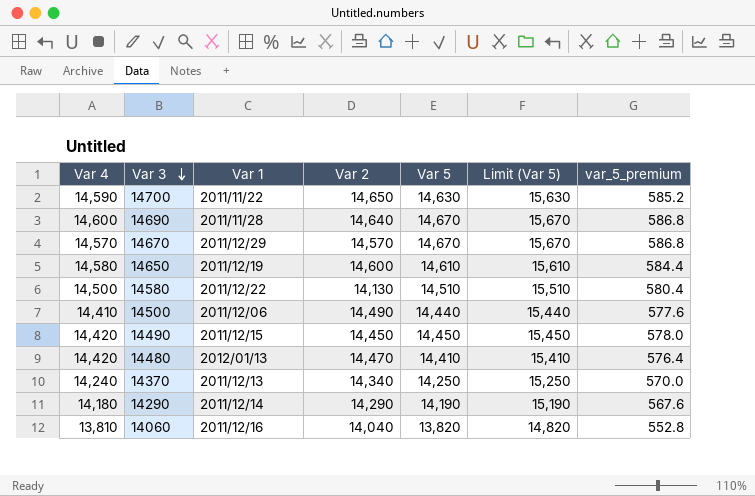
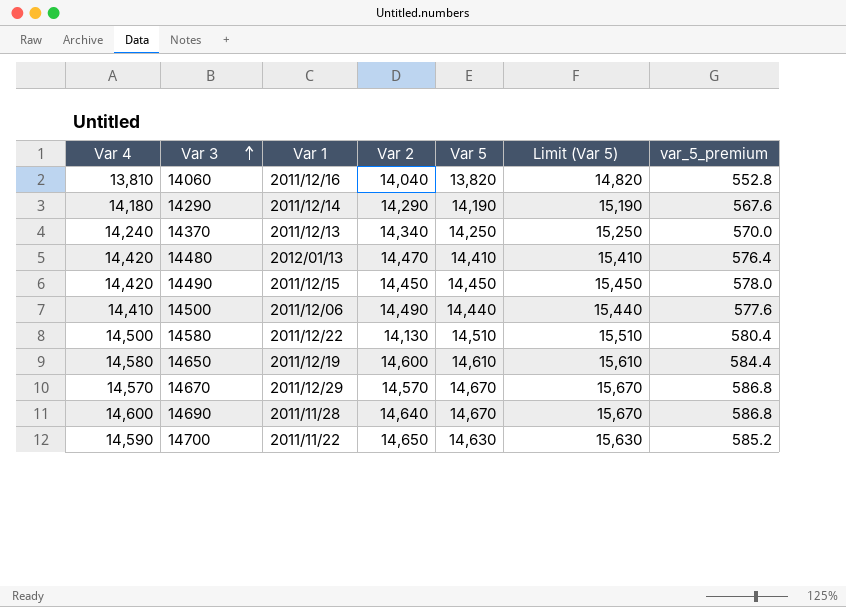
row order: Var 3 descending -> Var 3 ascending

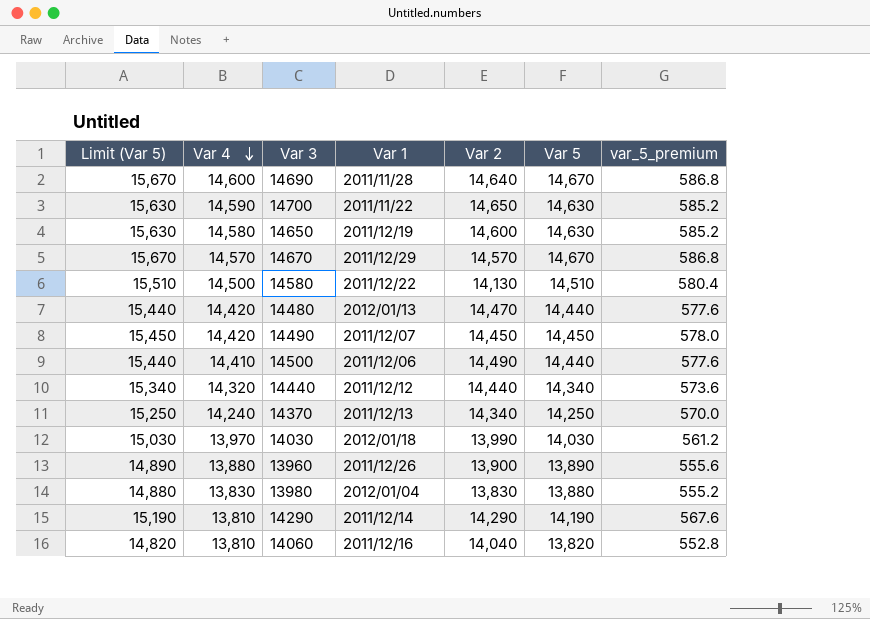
row order: Var 3 ascending -> Var 4 descending
column Limit (Var 5) | position: 6 -> 1
14650 | Limit (Var 5): 15,610 -> 15,630
14650 | Var 5: 14,610 -> 14,630
14650 | var_5_premium: 584.4 -> 585.2
14480 | Limit (Var 5): 15,410 -> 15,440
14480 | Var 5: 14,410 -> 14,440
14480 | var_5_premium: 576.4 -> 577.6
14490 | Var 1: 2011/12/15 -> 2011/12/07
row 14440: none -> 15,340 | 14,320 | 2011/12/12 | 14,440 | 14,340 | 573.6
row 14030: none -> 15,030 | 13,970 | 2012/01/18 | 13,990 | 14,030 | 561.2
row 13960: none -> 14,890 | 13,880 | 2011/12/26 | 13,900 | 13,890 | 555.6
row 13980: none -> 14,880 | 13,830 | 2012/01/04 | 13,830 | 13,880 | 555.2
14290 | Var 4: 14,180 -> 13,810

